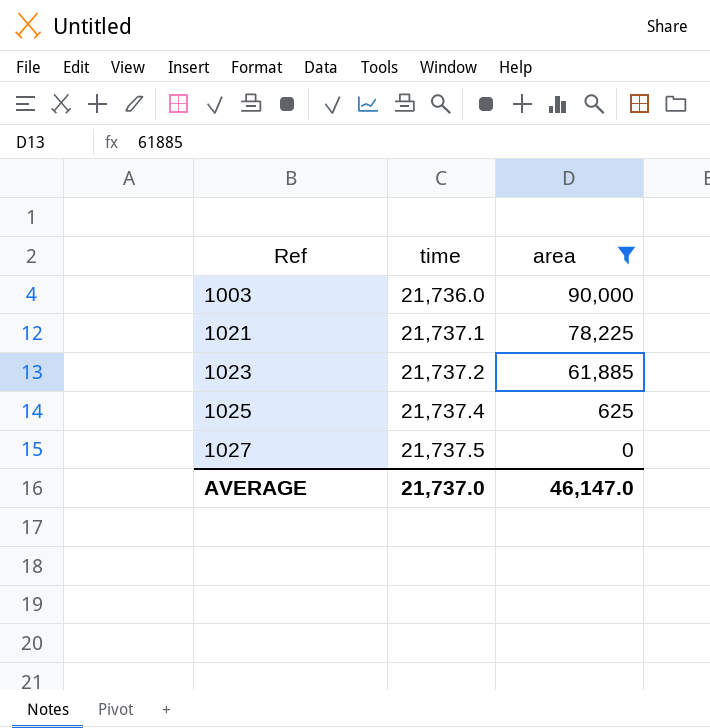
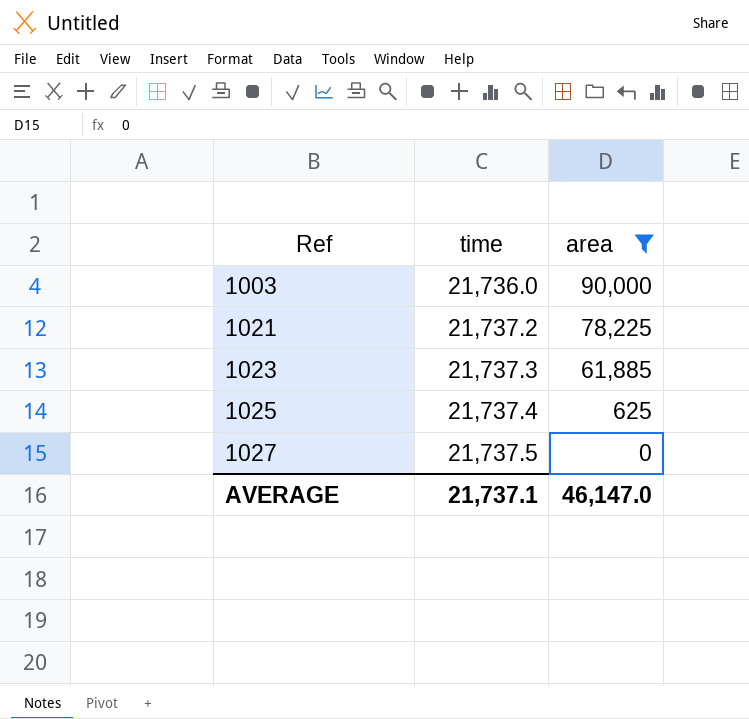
1021 | time: 21,737.1 -> 21,737.2
1023 | time: 21,737.2 -> 21,737.3
AVERAGE | time: 21,737.0 -> 21,737.1

